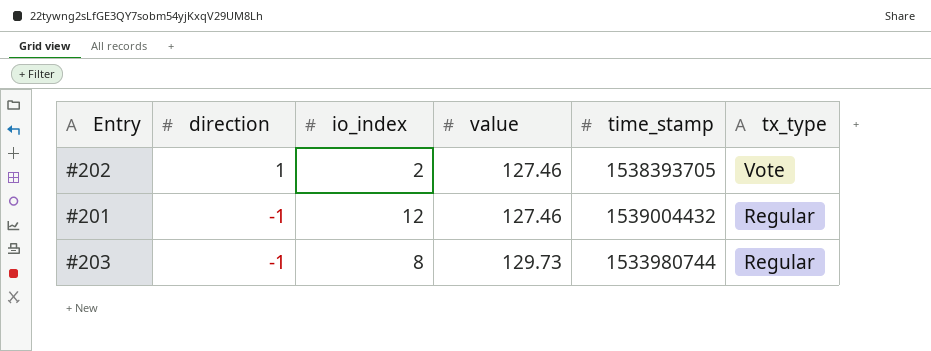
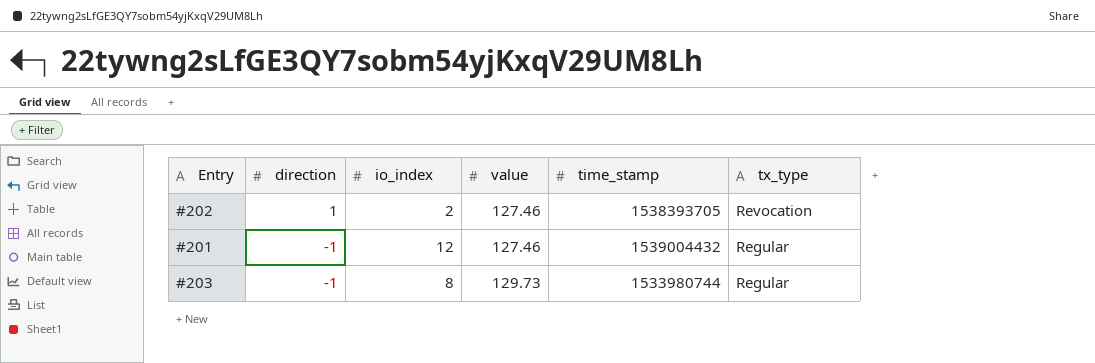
#202 | tx_type: Vote -> Revocation

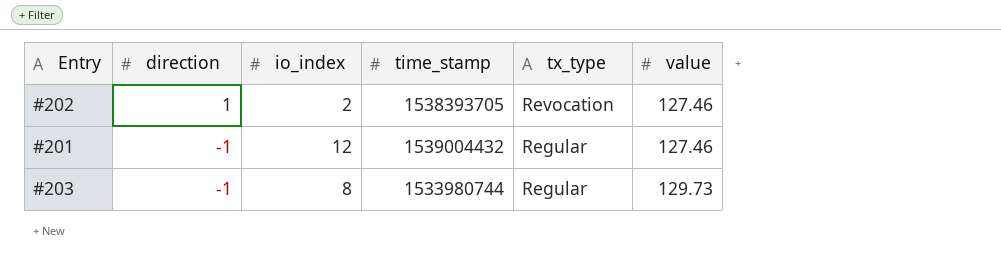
column value | position: 4 -> 6

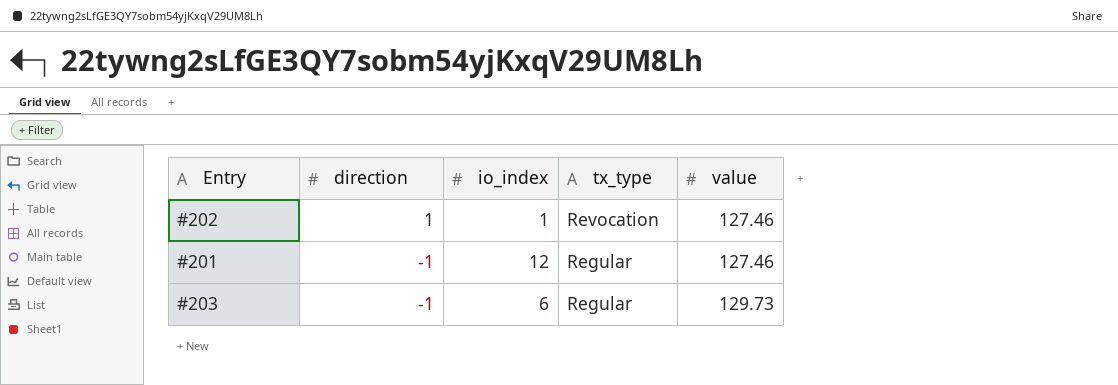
column time_stamp | position: 4 -> none
#202 | io_index: 2 -> 1
#203 | io_index: 8 -> 6

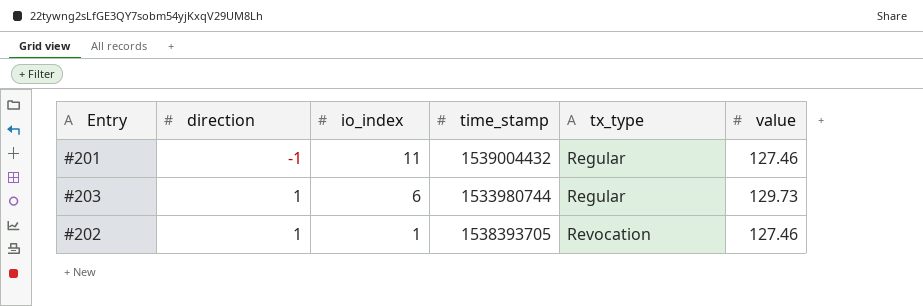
row order: direction descending -> direction ascending
column time_stamp | position: none -> 4
#201 | io_index: 12 -> 11
#203 | direction: -1 -> 1

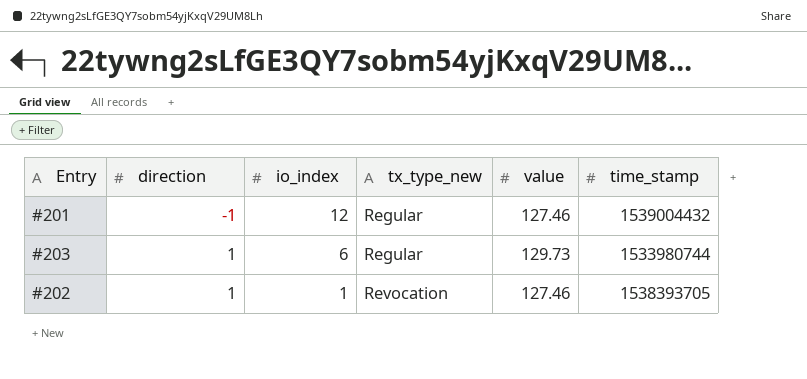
column name: tx_type -> tx_type_new
column time_stamp | position: 4 -> 6
#201 | io_index: 11 -> 12

